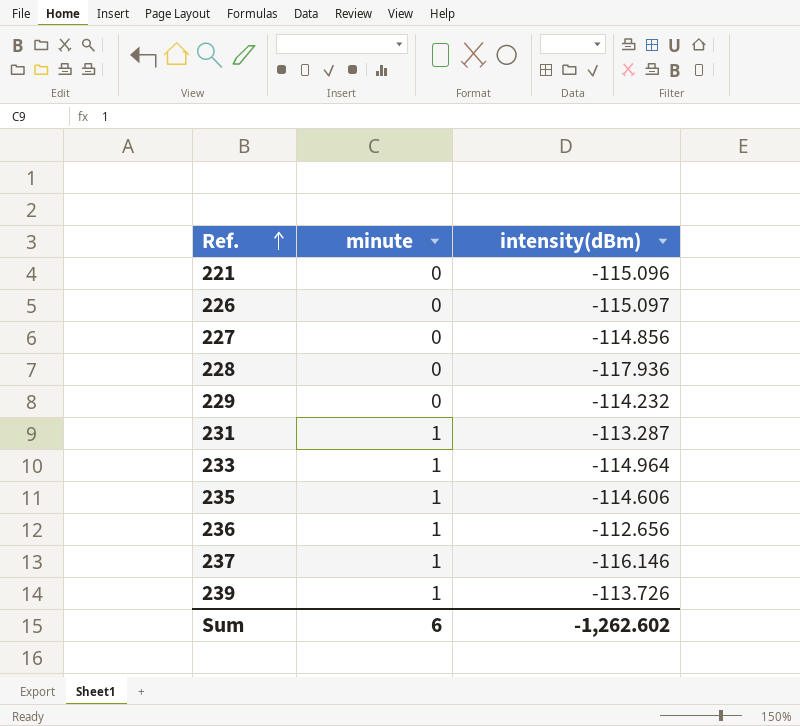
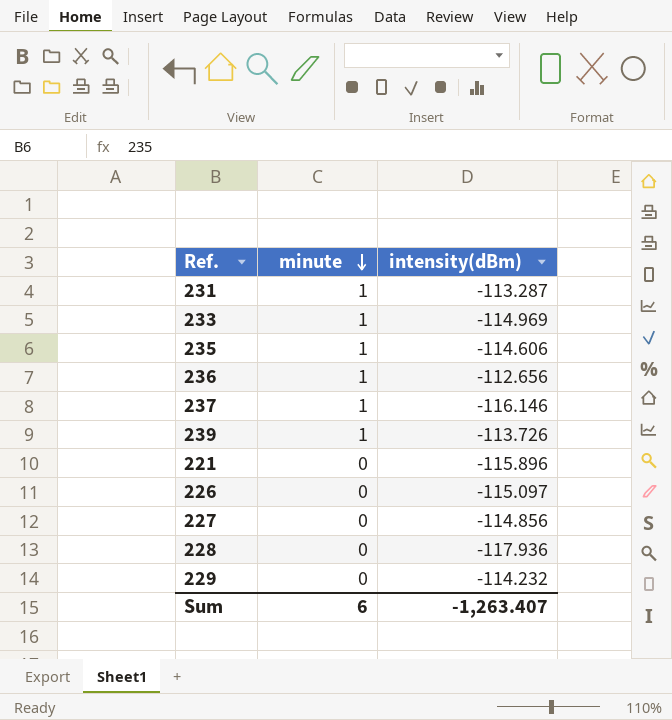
row order: Ref. ascending -> minute descending
233 | intensity(dBm): -114.964 -> -114.969
221 | intensity(dBm): -115.096 -> -115.896
Sum | intensity(dBm): -1,262.602 -> -1,263.407

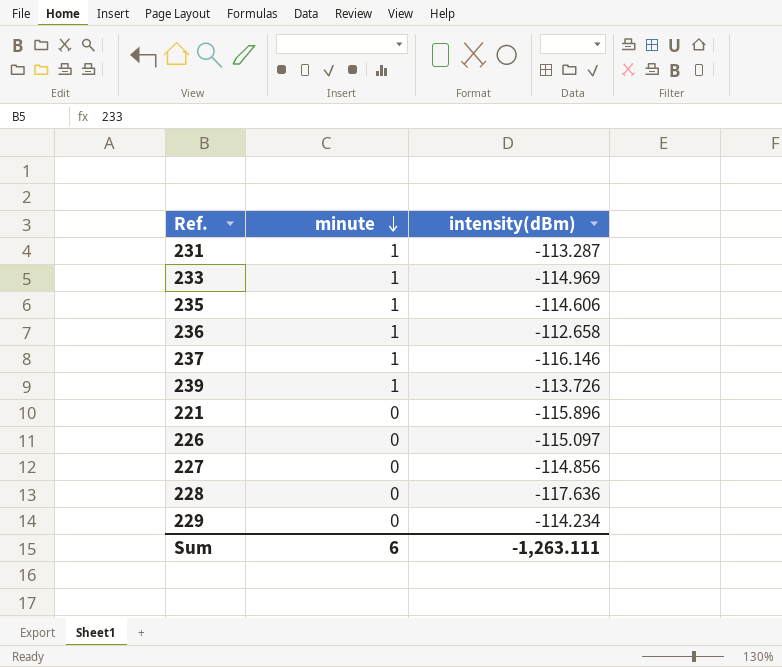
236 | intensity(dBm): -112.656 -> -112.658
228 | intensity(dBm): -117.936 -> -117.636
229 | intensity(dBm): -114.232 -> -114.234
Sum | intensity(dBm): -1,263.407 -> -1,263.111

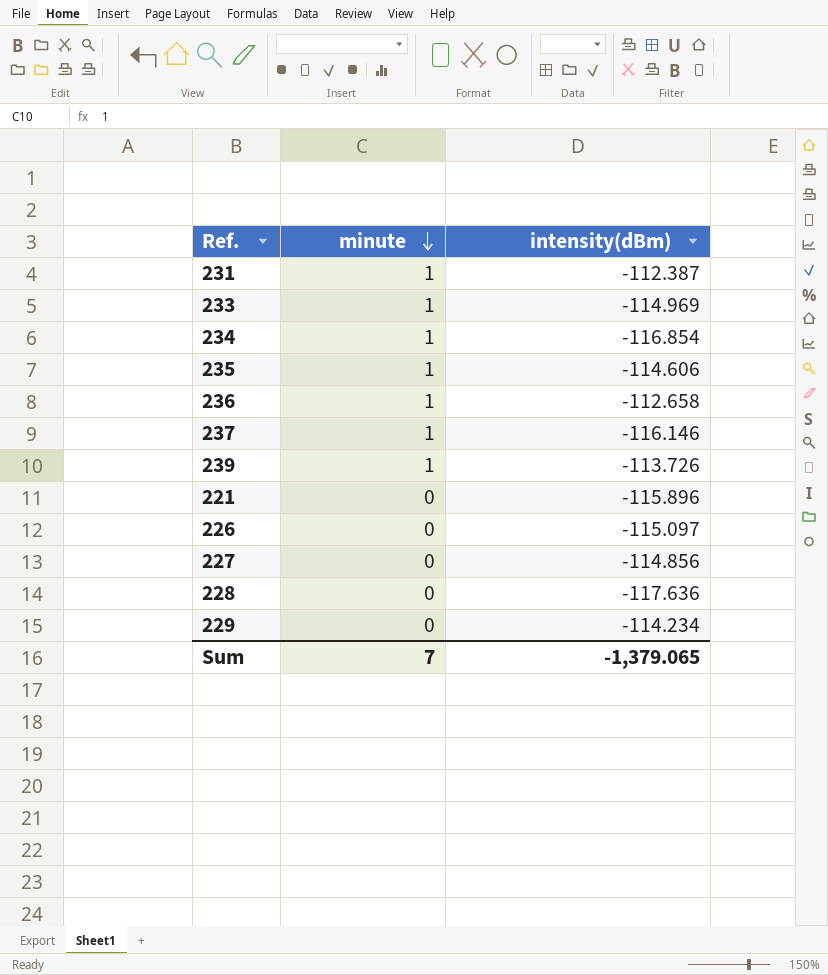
231 | intensity(dBm): -113.287 -> -112.387
row 234: none -> 1 | -116.854
Sum | minute: 6 -> 7
Sum | intensity(dBm): -1,263.111 -> -1,379.065

